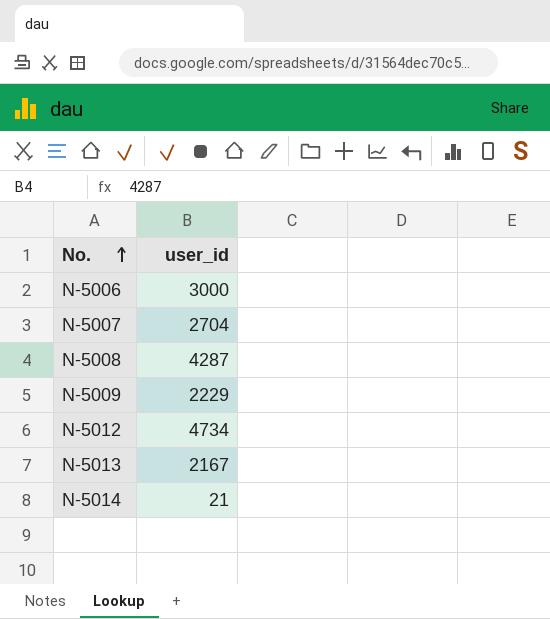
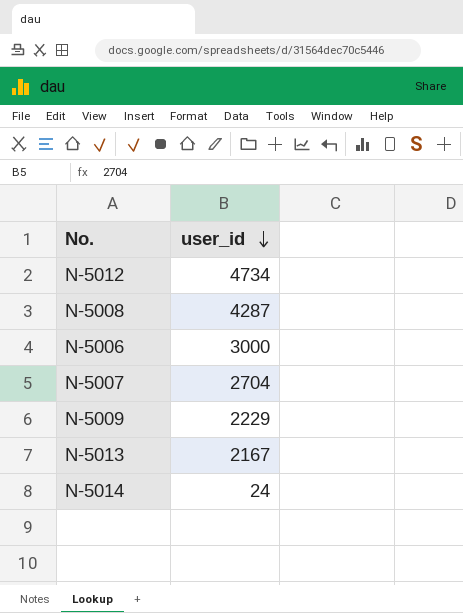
row order: No. ascending -> user_id descending
N-5014 | user_id: 21 -> 24

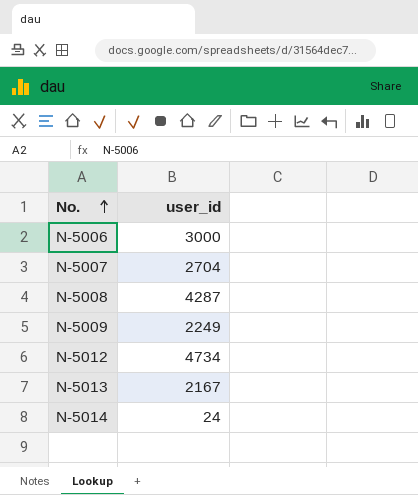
row order: user_id descending -> No. ascending
N-5009 | user_id: 2229 -> 2249

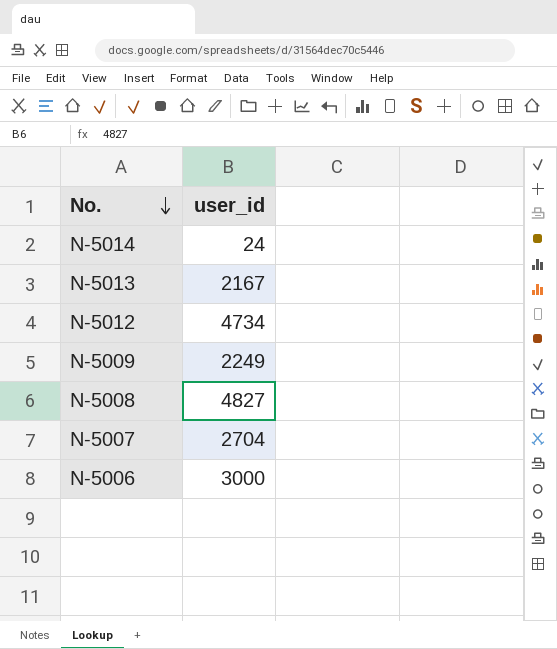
row order: No. ascending -> No. descending
N-5008 | user_id: 4287 -> 4827

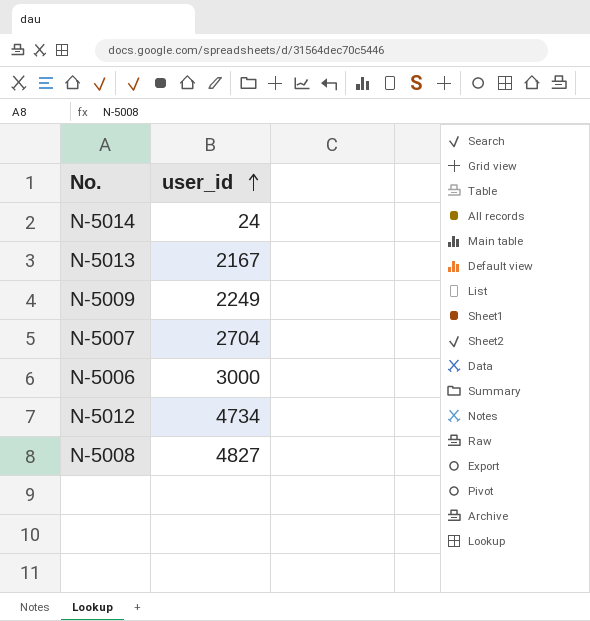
row order: No. descending -> user_id ascending

